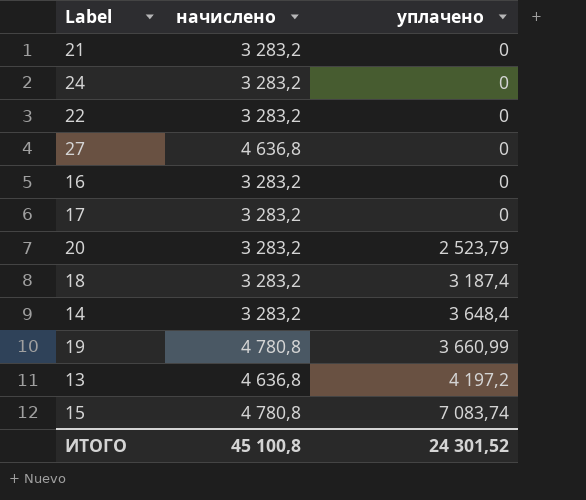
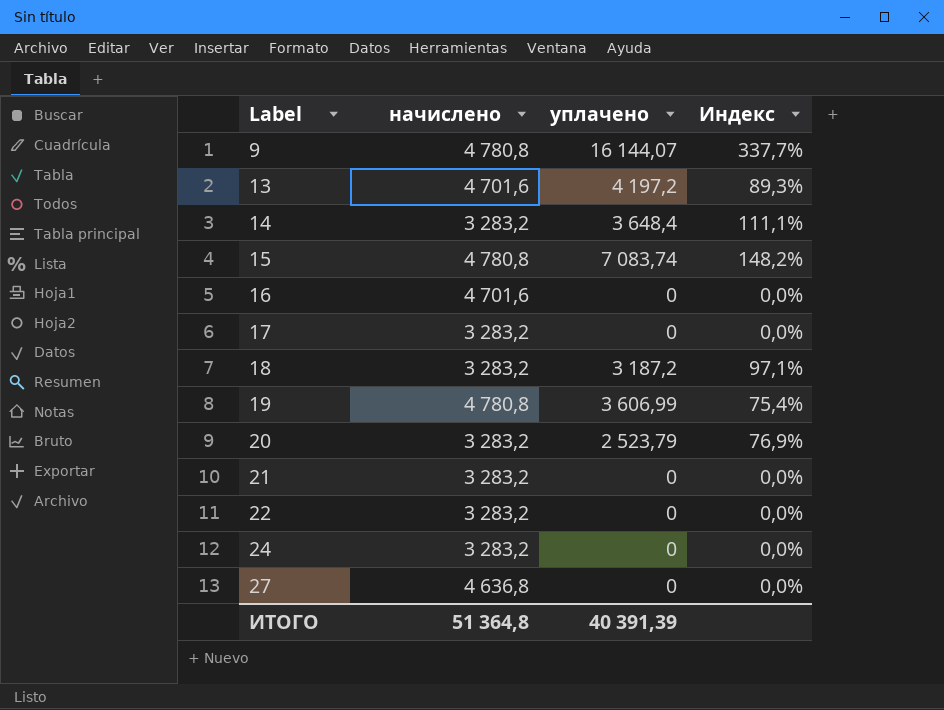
row order: уплачено ascending -> Label ascending
column Индекс | formula: none -> [уплачено] / [начислено]
row 9: none -> 4 780,8 | 16 144,07 | 337,7%
13 | начислено: 4 636,8 -> 4 701,6
16 | начислено: 3 283,2 -> 4 701,6
18 | уплачено: 3 187,4 -> 3 187,2
19 | уплачено: 3 660,99 -> 3 606,99
ИТОГО | начислено: 45 100,8 -> 51 364,8
ИТОГО | уплачено: 24 301,52 -> 40 391,39

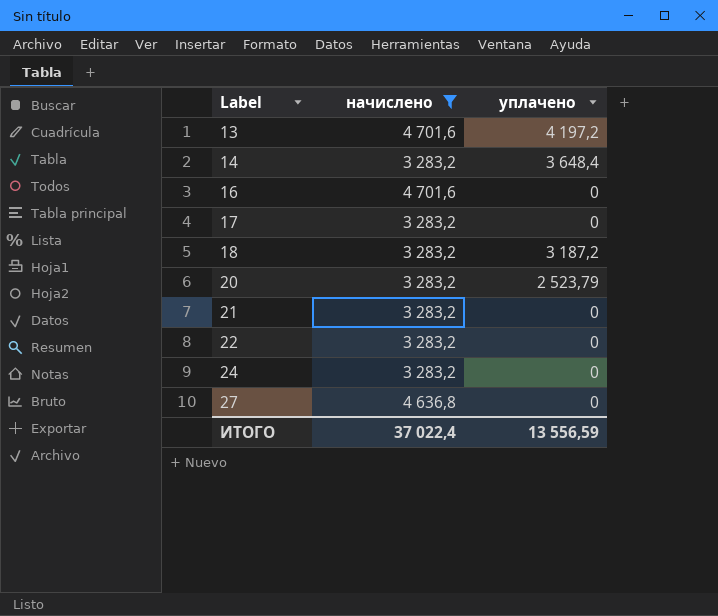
filter: none -> начислено != 4 780,8
column Индекс | formula: [уплачено] / [начислено] -> none
ИТОГО | начислено: 51 364,8 -> 37 022,4
ИТОГО | уплачено: 40 391,39 -> 13 556,59

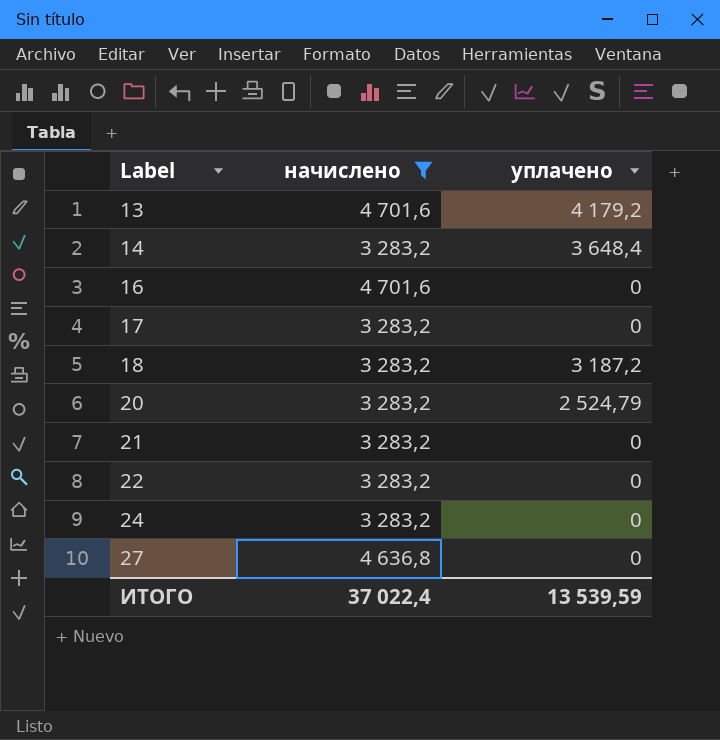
13 | уплачено: 4 197,2 -> 4 179,2
20 | уплачено: 2 523,79 -> 2 524,79
ИТОГО | уплачено: 13 556,59 -> 13 539,59

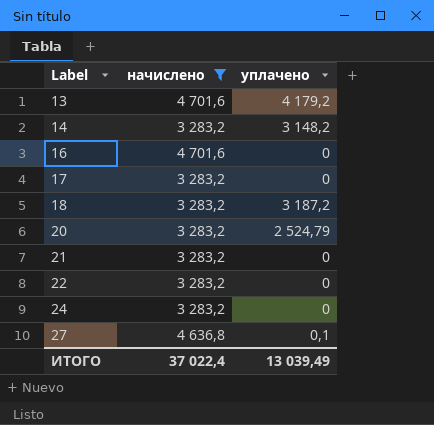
14 | уплачено: 3 648,4 -> 3 148,2
27 | уплачено: 0 -> 0,1
ИТОГО | уплачено: 13 539,59 -> 13 039,49

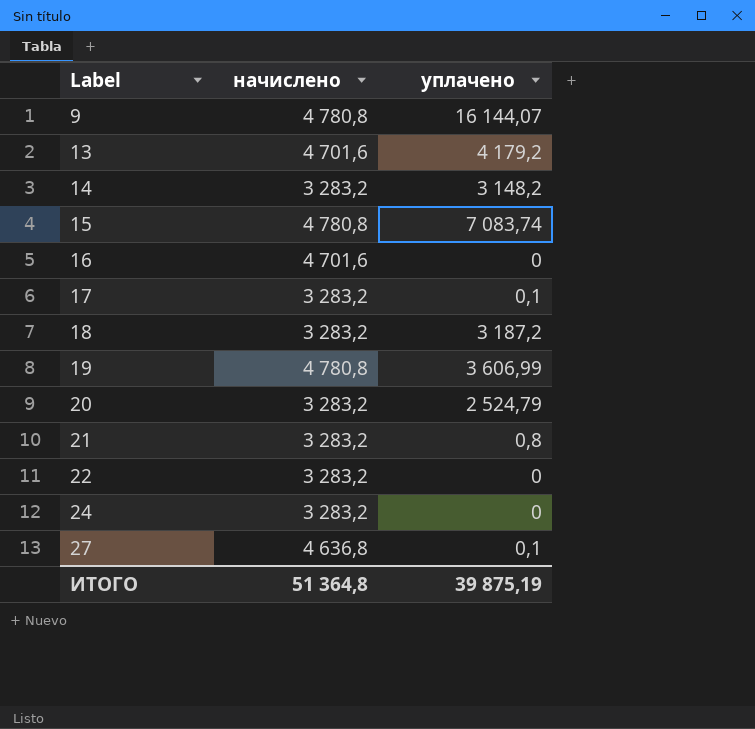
filter: начислено != 4 780,8 -> none
17 | уплачено: 0 -> 0,1
21 | уплачено: 0 -> 0,8
ИТОГО | начислено: 37 022,4 -> 51 364,8
ИТОГО | уплачено: 13 039,49 -> 39 875,19

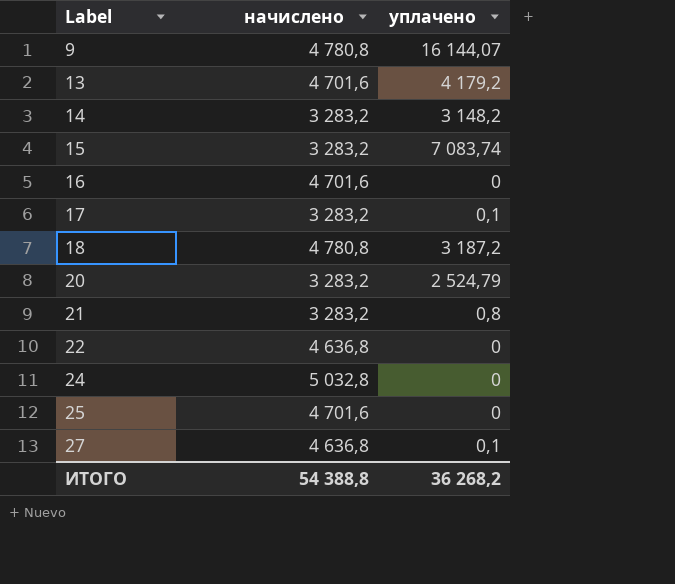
row 19: 4 780,8 | 3 606,99 -> none
15 | начислено: 4 780,8 -> 3 283,2
18 | начислено: 3 283,2 -> 4 780,8
22 | начислено: 3 283,2 -> 4 636,8
24 | начислено: 3 283,2 -> 5 032,8
row 25: none -> 4 701,6 | 0
ИТОГО | начислено: 51 364,8 -> 54 388,8
ИТОГО | уплачено: 39 875,19 -> 36 268,2

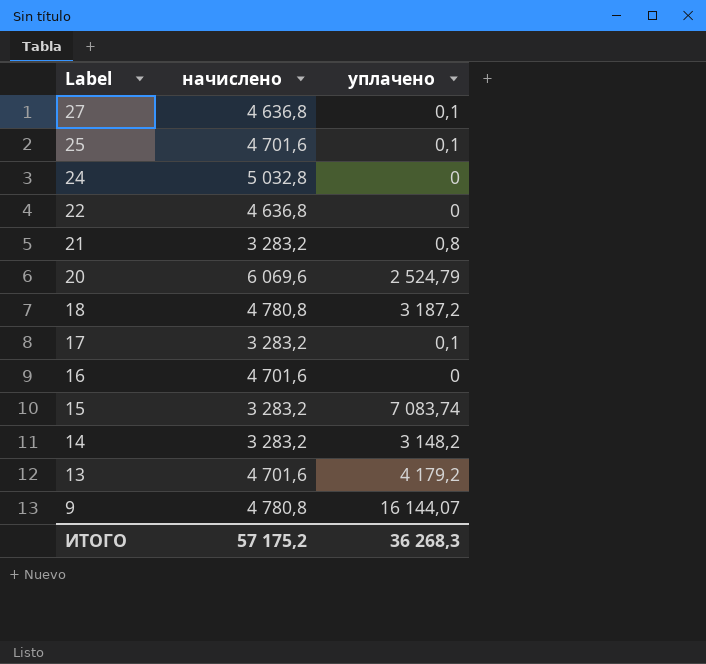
row order: Label ascending -> Label descending
25 | уплачено: 0 -> 0,1
20 | начислено: 3 283,2 -> 6 069,6
ИТОГО | начислено: 54 388,8 -> 57 175,2
ИТОГО | уплачено: 36 268,2 -> 36 268,3

